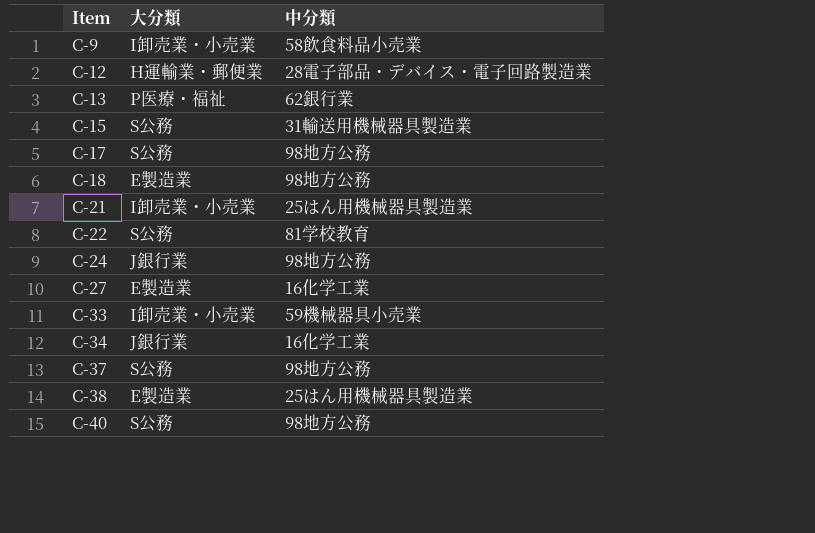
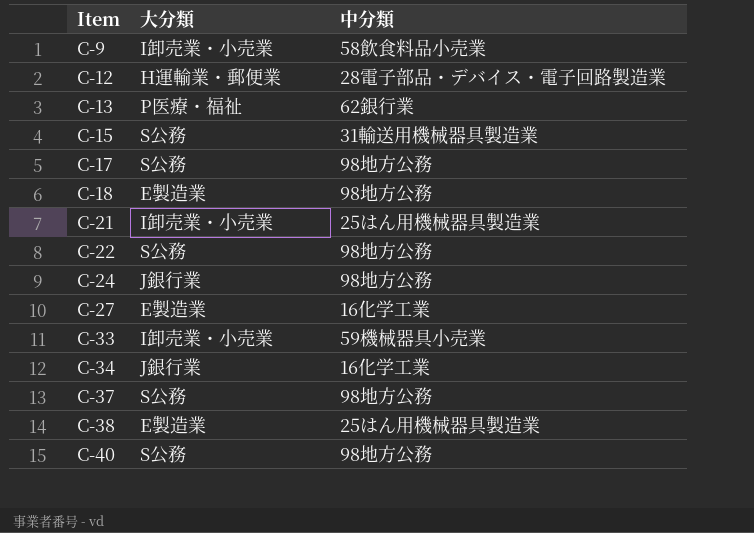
C-22 | 中分類: 81学校教育 -> 98地方公務

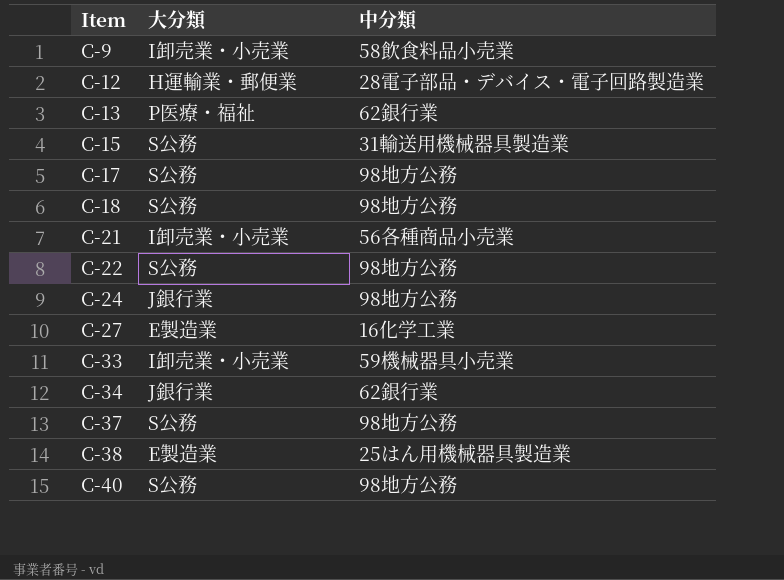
C-18 | 大分類: E製造業 -> S公務
C-21 | 中分類: 25はん用機械器具製造業 -> 56各種商品小売業
C-34 | 中分類: 16化学工業 -> 62銀行業

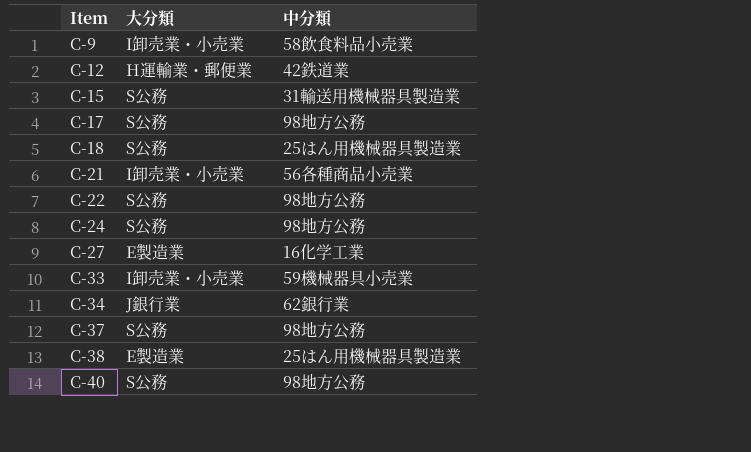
row C-13: P医療・福祉 | 62銀行業 -> none
C-12 | 中分類: 28電子部品・デバイス・電子回路製造業 -> 42鉄道業
C-18 | 中分類: 98地方公務 -> 25はん用機械器具製造業
C-24 | 大分類: J銀行業 -> S公務

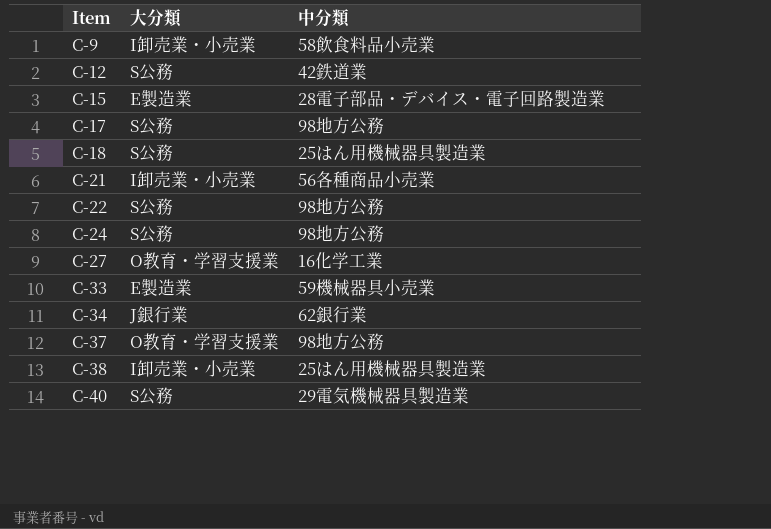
C-12 | 大分類: H運輸業・郵便業 -> S公務
C-15 | 大分類: S公務 -> E製造業
C-15 | 中分類: 31輸送用機械器具製造業 -> 28電子部品・デバイス・電子回路製造業
C-27 | 大分類: E製造業 -> O教育・学習支援業
C-33 | 大分類: I卸売業・小売業 -> E製造業
C-37 | 大分類: S公務 -> O教育・学習支援業
C-38 | 大分類: E製造業 -> I卸売業・小売業
C-40 | 中分類: 98地方公務 -> 29電気機械器具製造業

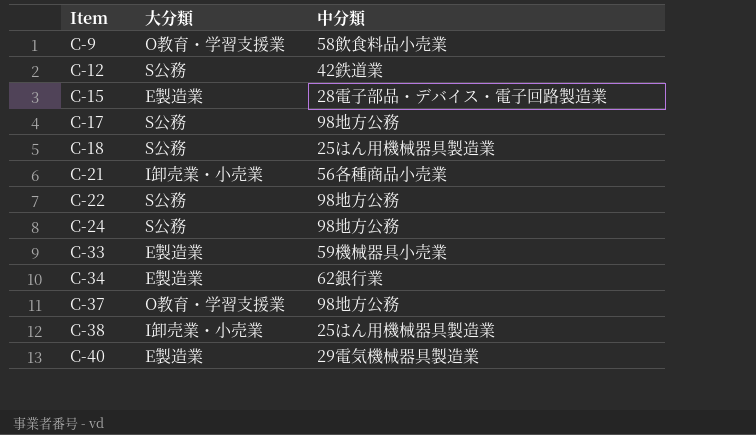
row C-27: O教育・学習支援業 | 16化学工業 -> none
C-9 | 大分類: I卸売業・小売業 -> O教育・学習支援業
C-34 | 大分類: J銀行業 -> E製造業
C-40 | 大分類: S公務 -> E製造業

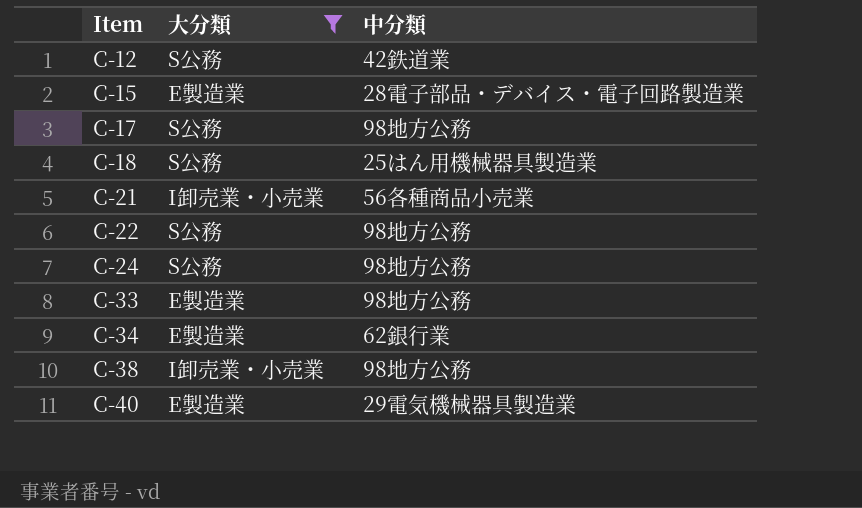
filter: none -> 大分類 != O教育・学習支援業
C-33 | 中分類: 59機械器具小売業 -> 98地方公務
C-38 | 中分類: 25はん用機械器具製造業 -> 98地方公務

